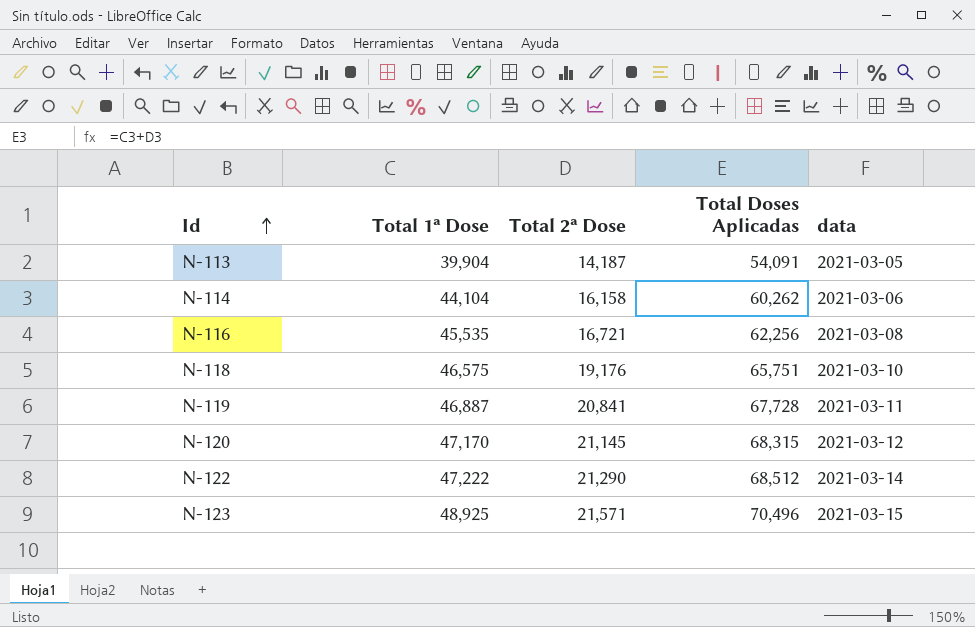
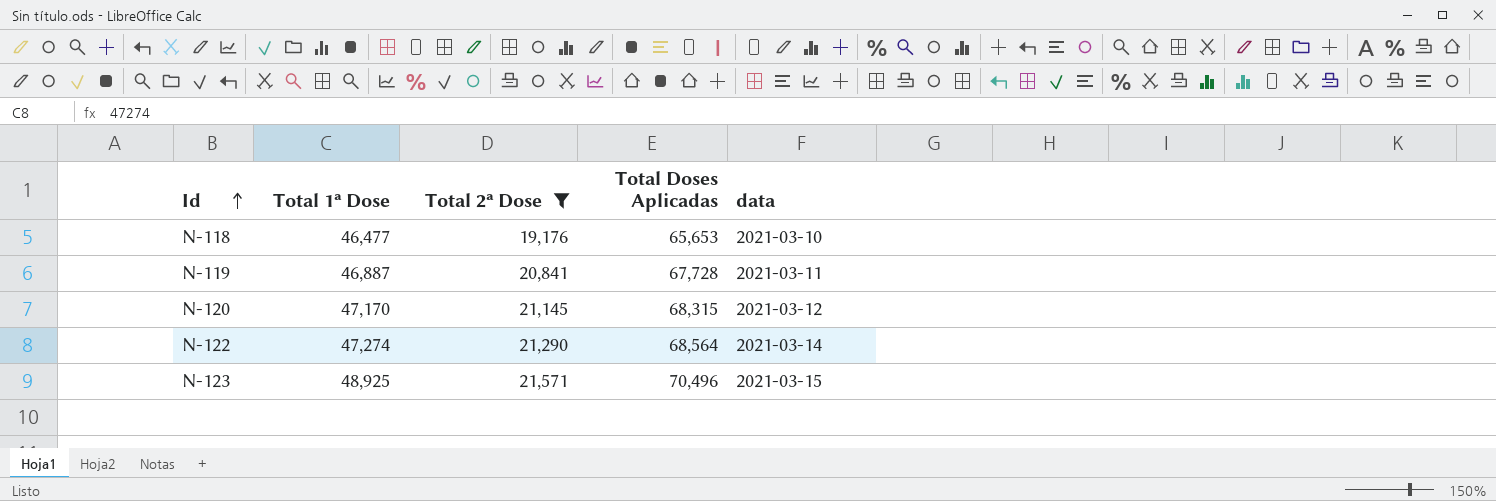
filter: none -> Total 2ª Dose >= 19,176
N-118 | Total 1ª Dose: 46,575 -> 46,477
N-118 | Total Doses Aplicadas: 65,751 -> 65,653
N-122 | Total 1ª Dose: 47,222 -> 47,274
N-122 | Total Doses Aplicadas: 68,512 -> 68,564

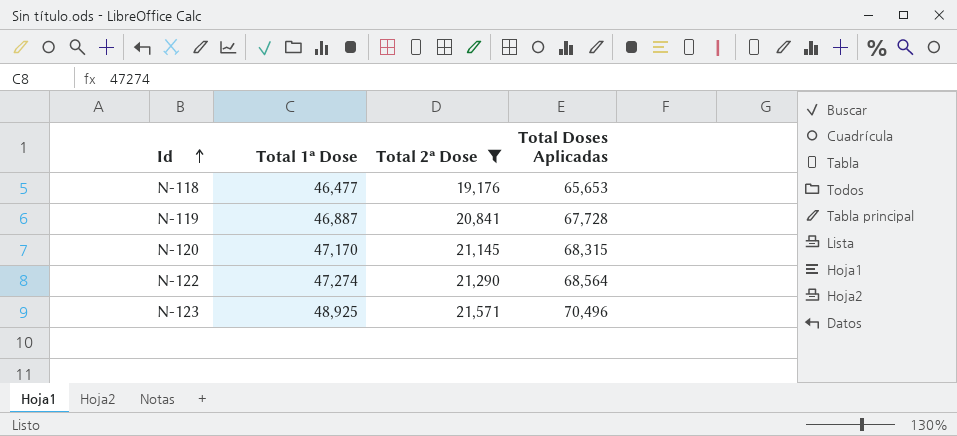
column data | position: 5 -> none

